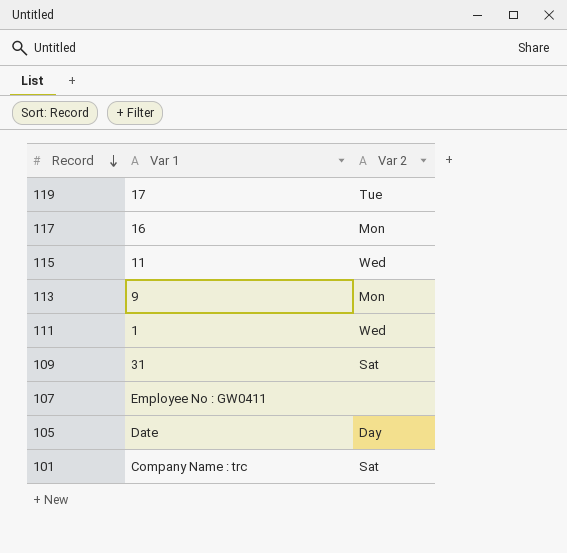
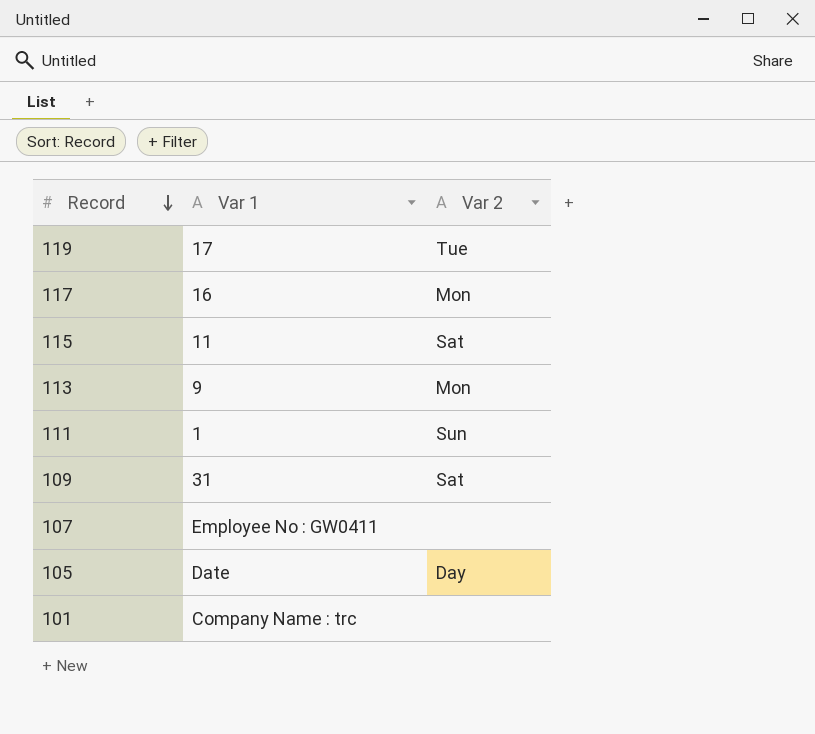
115 | Var 2: Wed -> Sat
111 | Var 2: Wed -> Sun
101 | Var 2: Sat -> none

